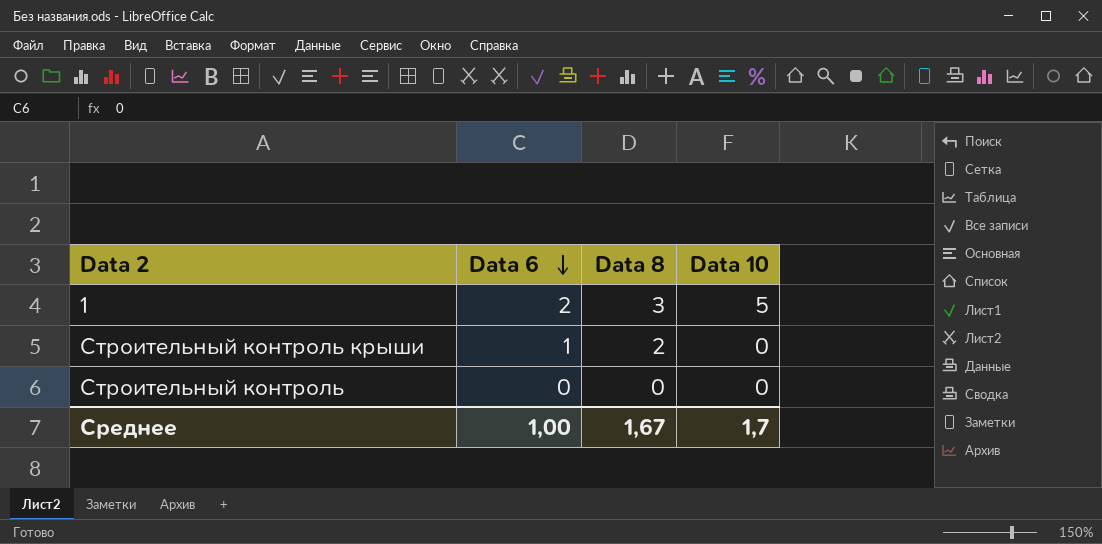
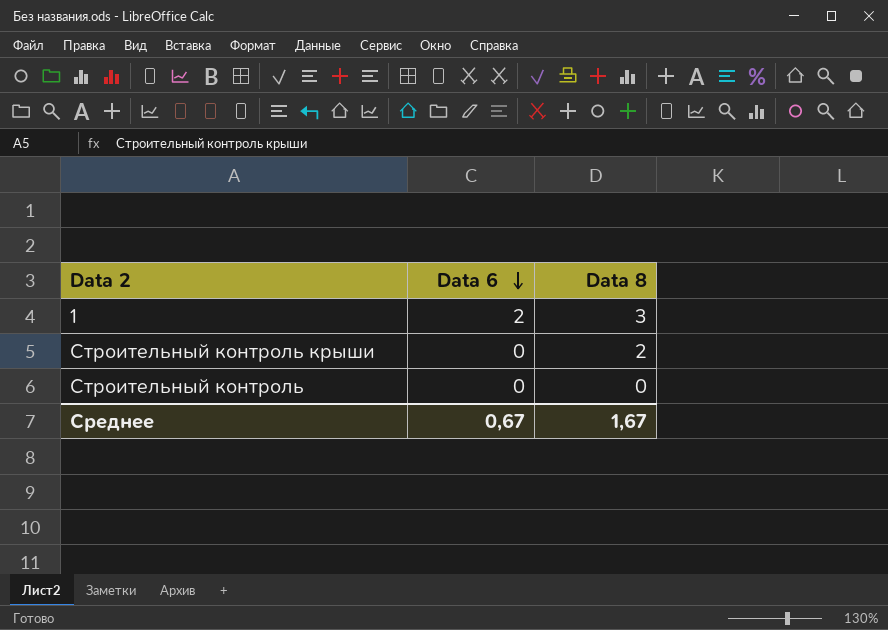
column Data 10 | position: 4 -> none
Строительный контроль крыши | Data 6: 1 -> 0
Среднее | Data 6: 1,00 -> 0,67

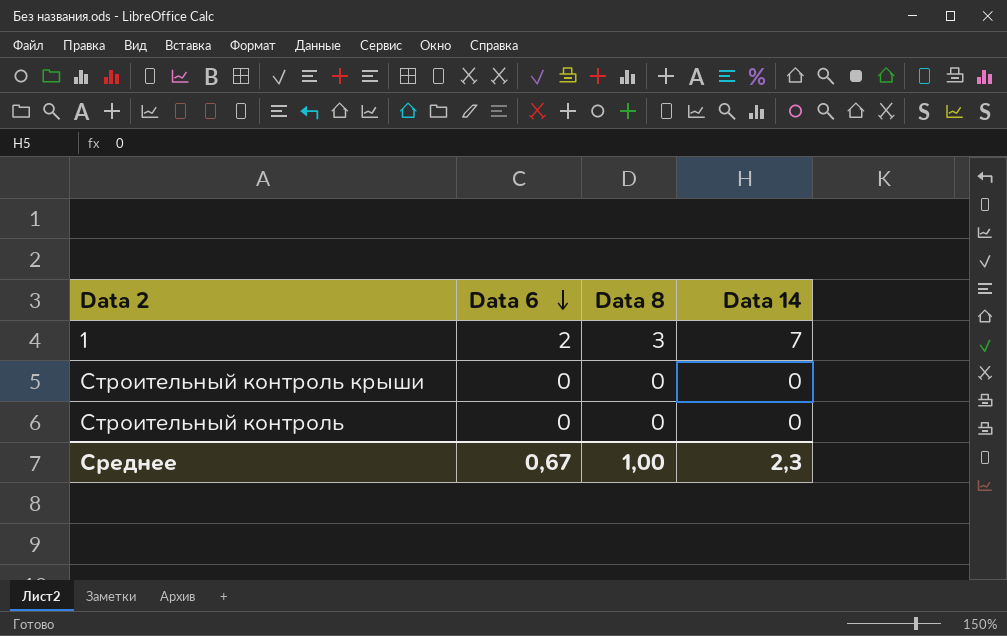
column Data 14 | position: none -> 4
Строительный контроль крыши | Data 8: 2 -> 0
Среднее | Data 8: 1,67 -> 1,00

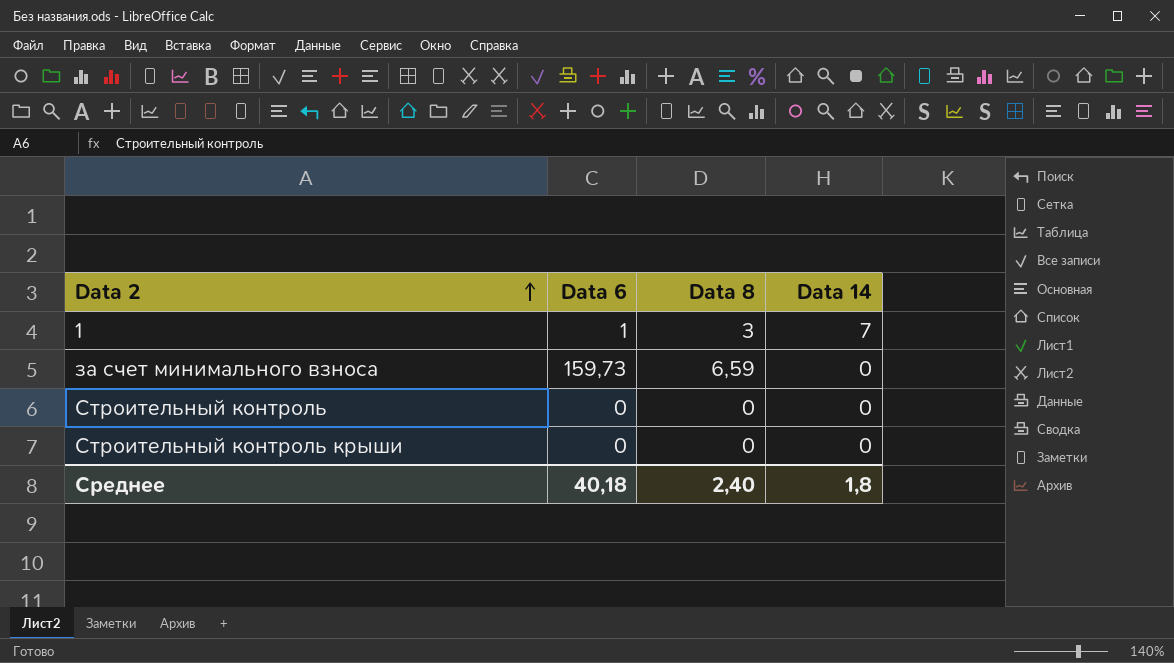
row order: Data 6 descending -> Data 2 ascending
1 | Data 6: 2 -> 1
row за счет минимального взноса: none -> 159,73 | 6,59 | 0
Среднее | Data 6: 0,67 -> 40,18
Среднее | Data 8: 1,00 -> 2,40
Среднее | Data 14: 2,3 -> 1,8

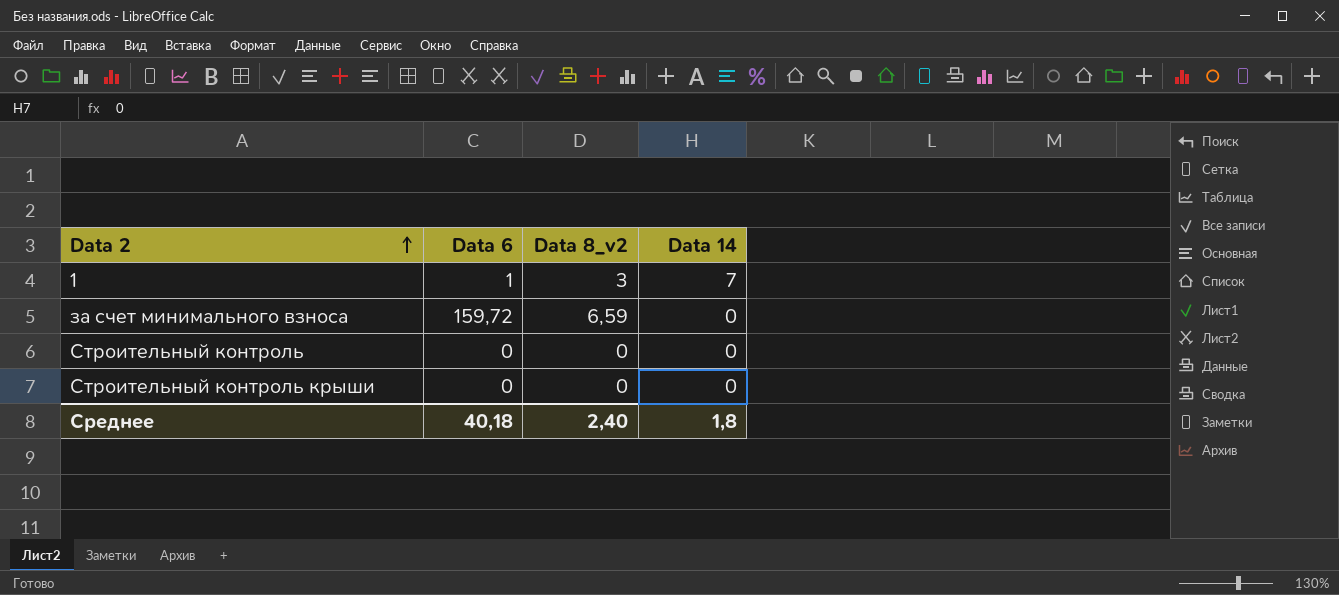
column name: Data 8 -> Data 8_v2
за счет минимального взноса | Data 6: 159,73 -> 159,72

